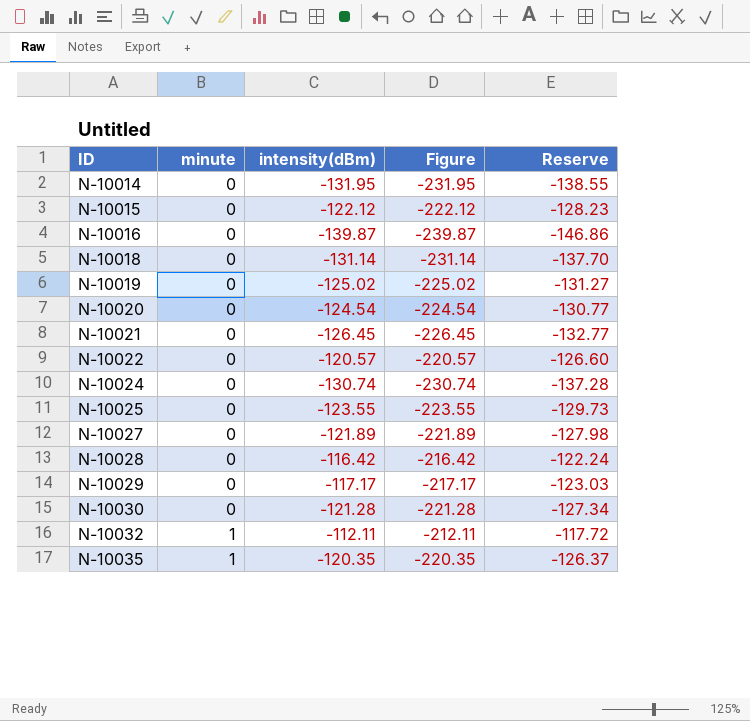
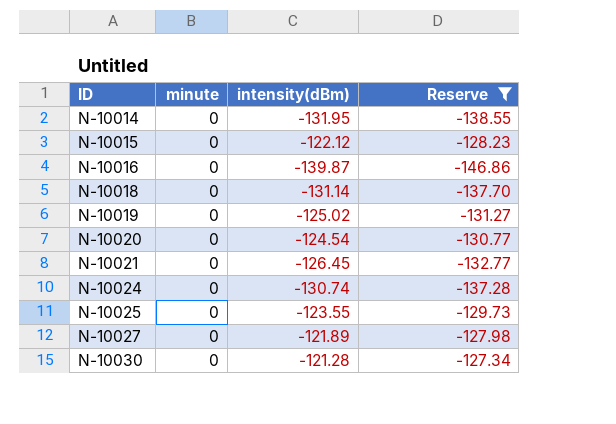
filter: none -> Reserve <= -127.34
column Figure | formula: [intensity(dBm)] - 100 -> none

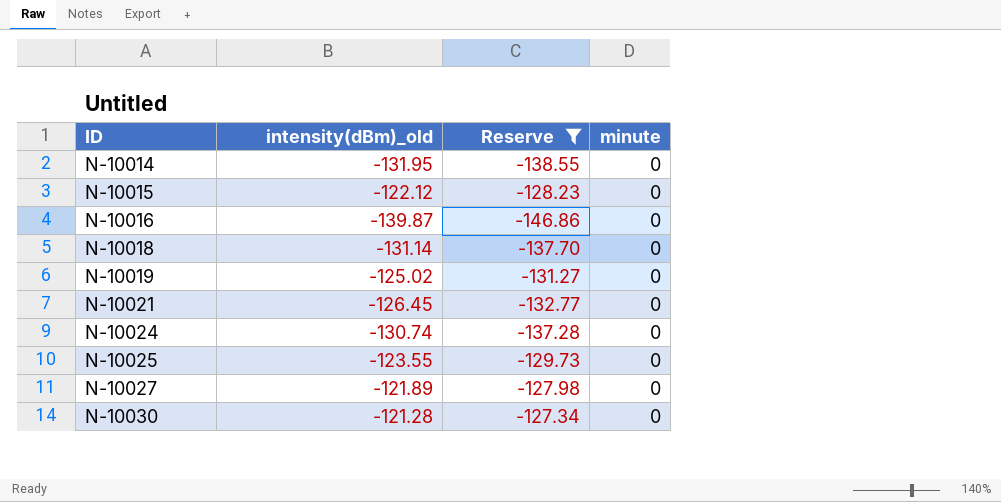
column name: intensity(dBm) -> intensity(dBm)_old
column minute | position: 2 -> 4
row N-10020: 0 | -124.54 | -130.77 -> none

